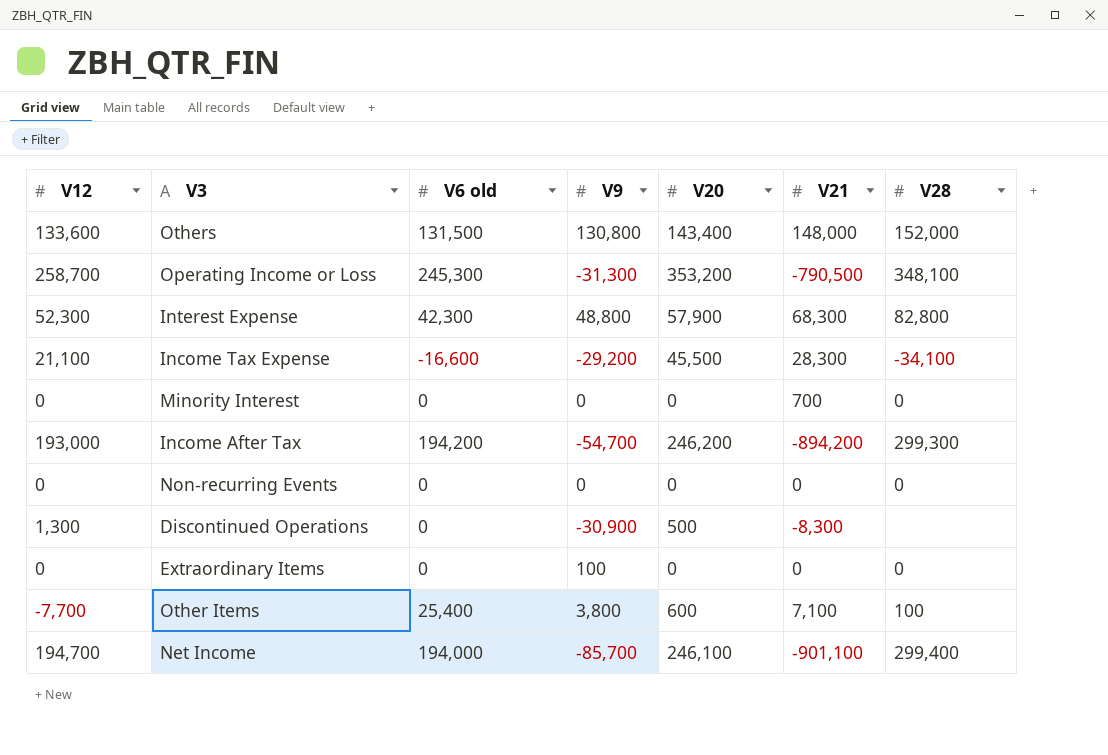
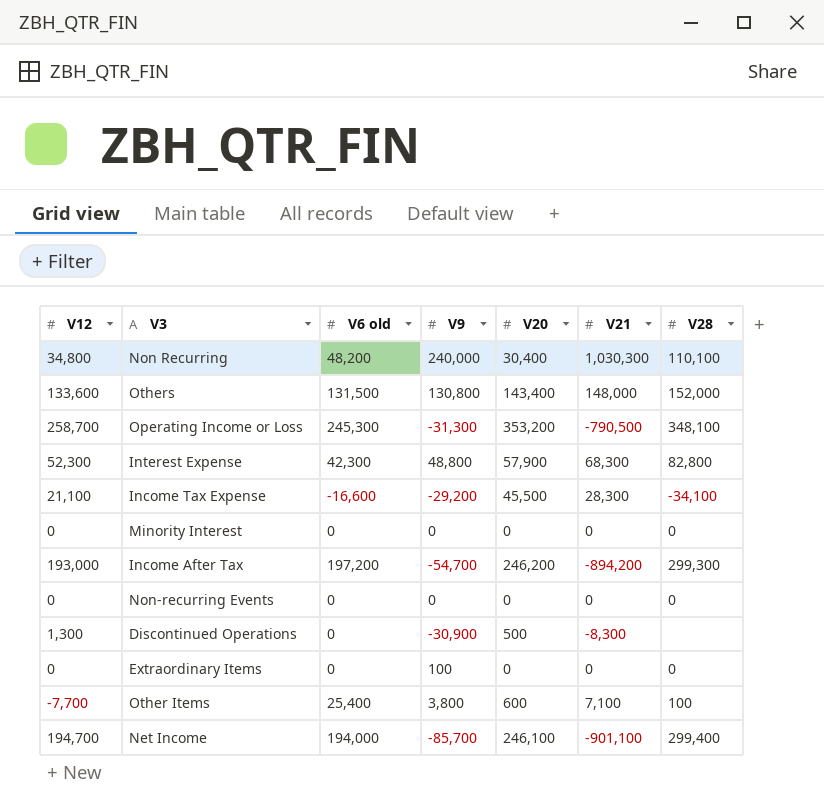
row Non Recurring: none -> 34,800 | 48,200 | 240,000 | 30,400 | 1,030,300 | 110,100
Minority Interest | V21: 700 -> 0
Income After Tax | V6 old: 194,200 -> 197,200

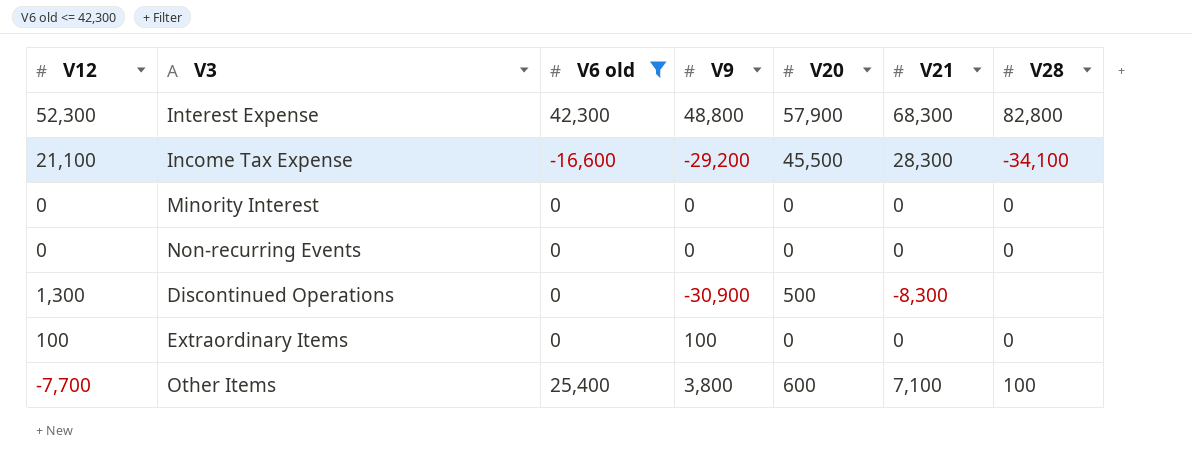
filter: none -> V6 old <= 42,300
Extraordinary Items | V12: 0 -> 100

